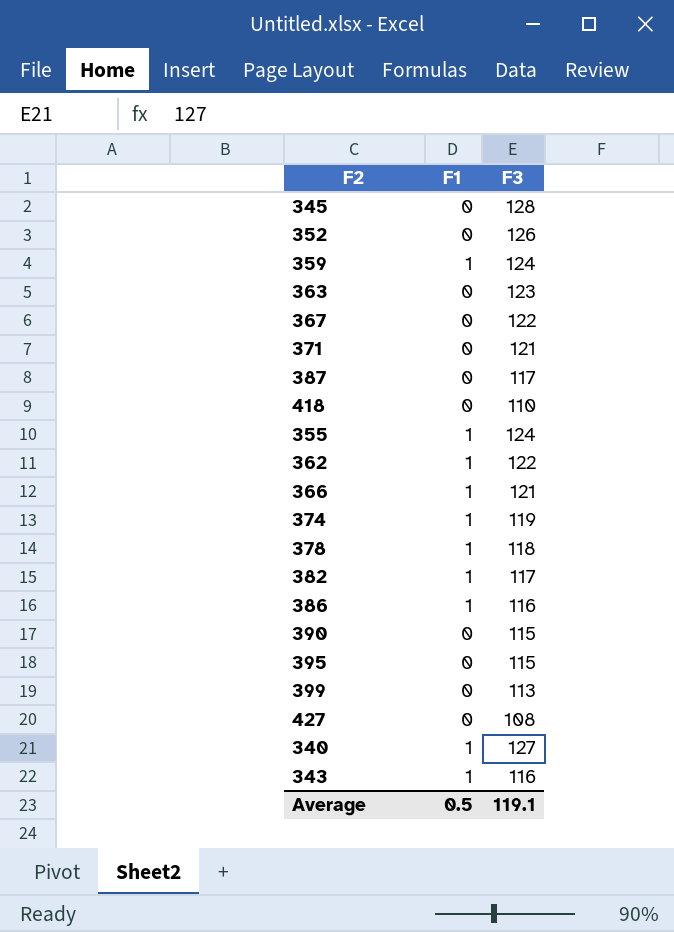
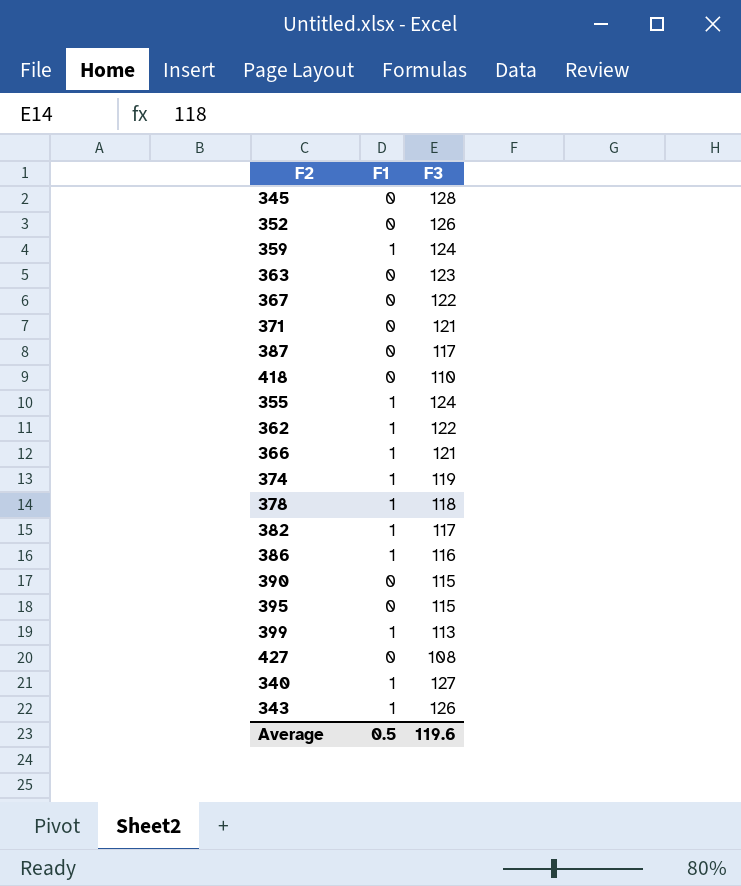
399 | F1: 0 -> 1
343 | F3: 116 -> 126
Average | F3: 119.1 -> 119.6

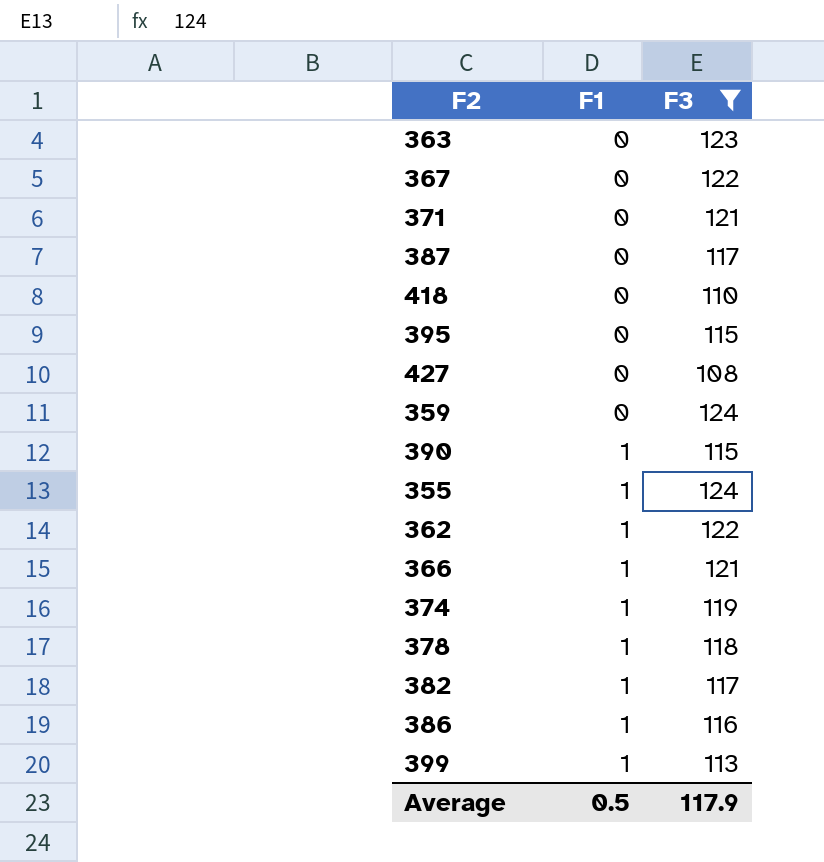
filter: none -> F3 <= 124
row order: none -> F1 ascending
359 | F1: 1 -> 0
390 | F1: 0 -> 1
Average | F3: 119.6 -> 117.9

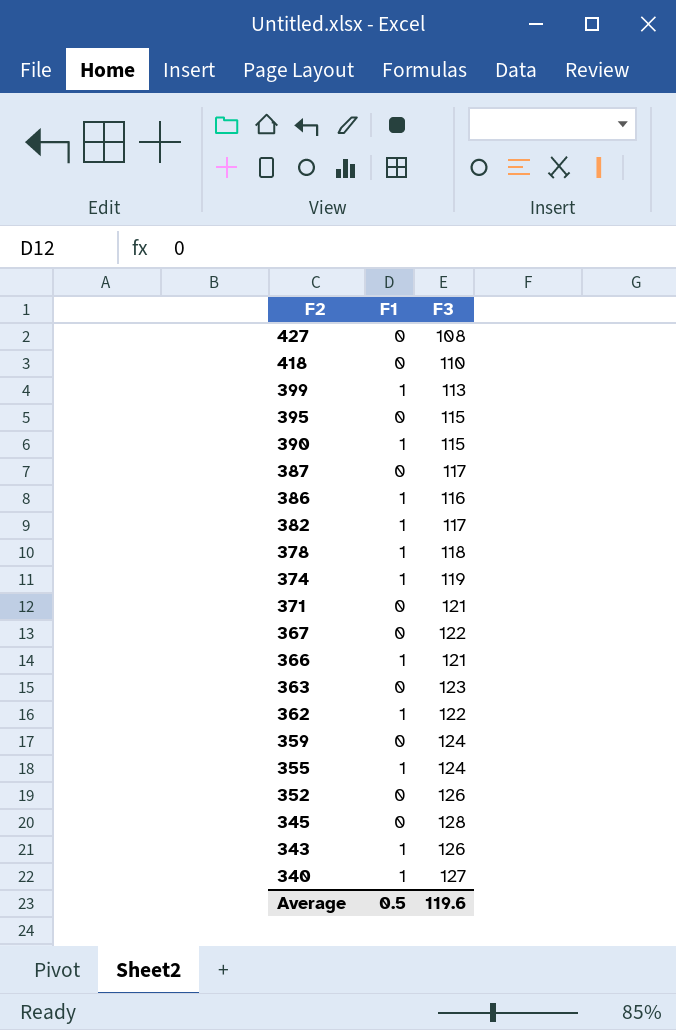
filter: F3 <= 124 -> none
row order: F1 ascending -> F2 descending
Average | F3: 117.9 -> 119.6

